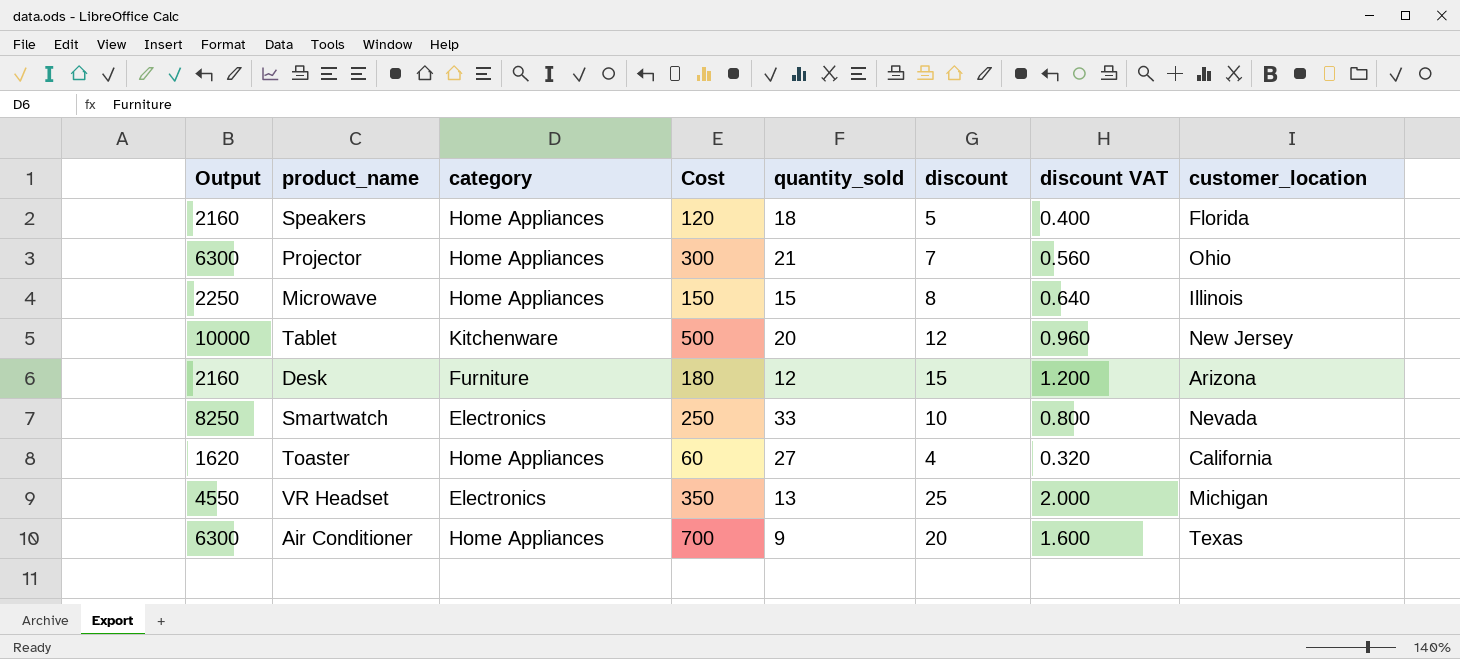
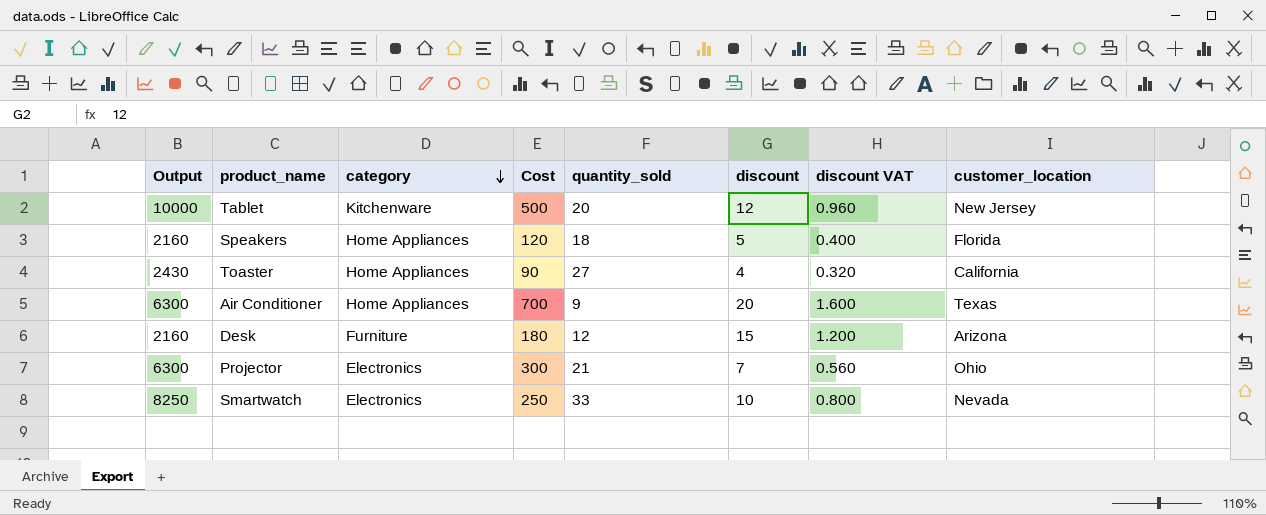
row order: none -> category descending
row Microwave: 2250 | Home Appliances | 150 | 15 | 8 | 0.640 | Illinois -> none
row VR Headset: 4550 | Electronics | 350 | 13 | 25 | 2.000 | Michigan -> none
Toaster | Output: 1620 -> 2430
Toaster | Cost: 60 -> 90
Projector | category: Home Appliances -> Electronics

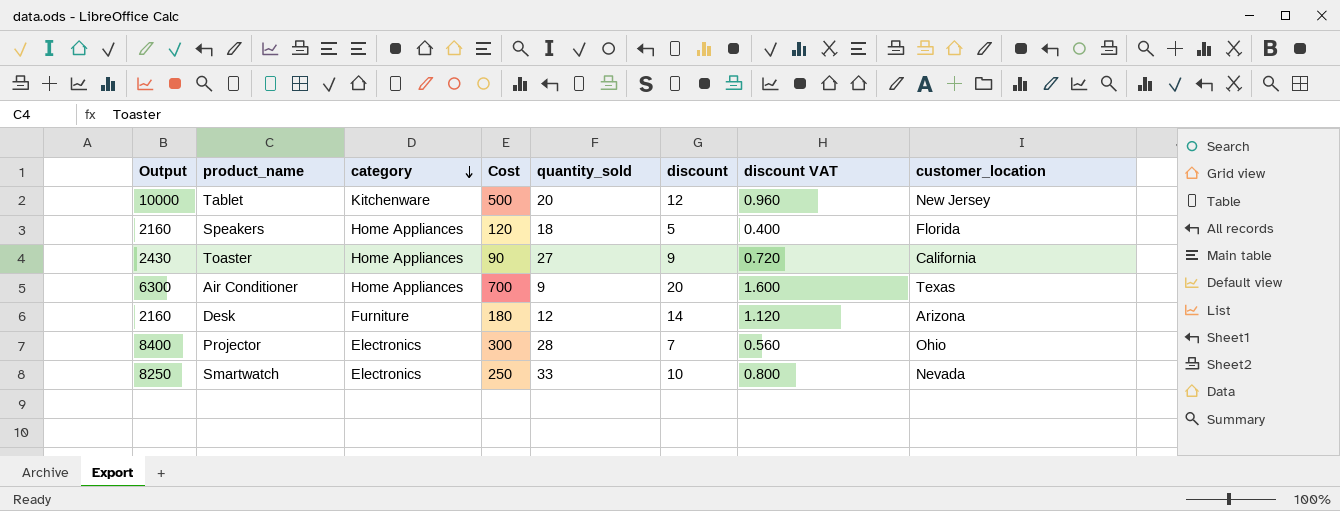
Toaster | discount: 4 -> 9
Toaster | discount VAT: 0.320 -> 0.720
Desk | discount: 15 -> 14
Desk | discount VAT: 1.200 -> 1.120
Projector | Output: 6300 -> 8400
Projector | quantity_sold: 21 -> 28

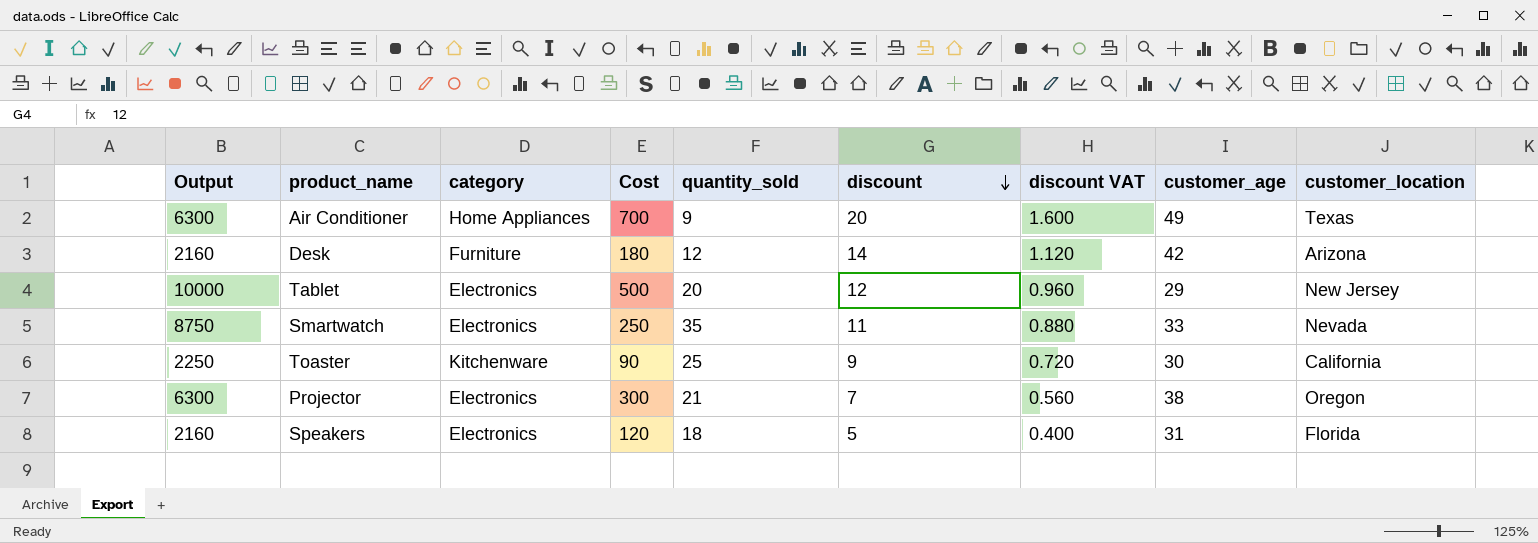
row order: category descending -> discount descending
column customer_age | position: none -> 8
Tablet | category: Kitchenware -> Electronics
Smartwatch | Output: 8250 -> 8750
Smartwatch | quantity_sold: 33 -> 35
Smartwatch | discount: 10 -> 11
Smartwatch | discount VAT: 0.800 -> 0.880
Toaster | Output: 2430 -> 2250
Toaster | category: Home Appliances -> Kitchenware
Toaster | quantity_sold: 27 -> 25
Projector | Output: 8400 -> 6300
Projector | quantity_sold: 28 -> 21
Projector | customer_location: Ohio -> Oregon
Speakers | category: Home Appliances -> Electronics

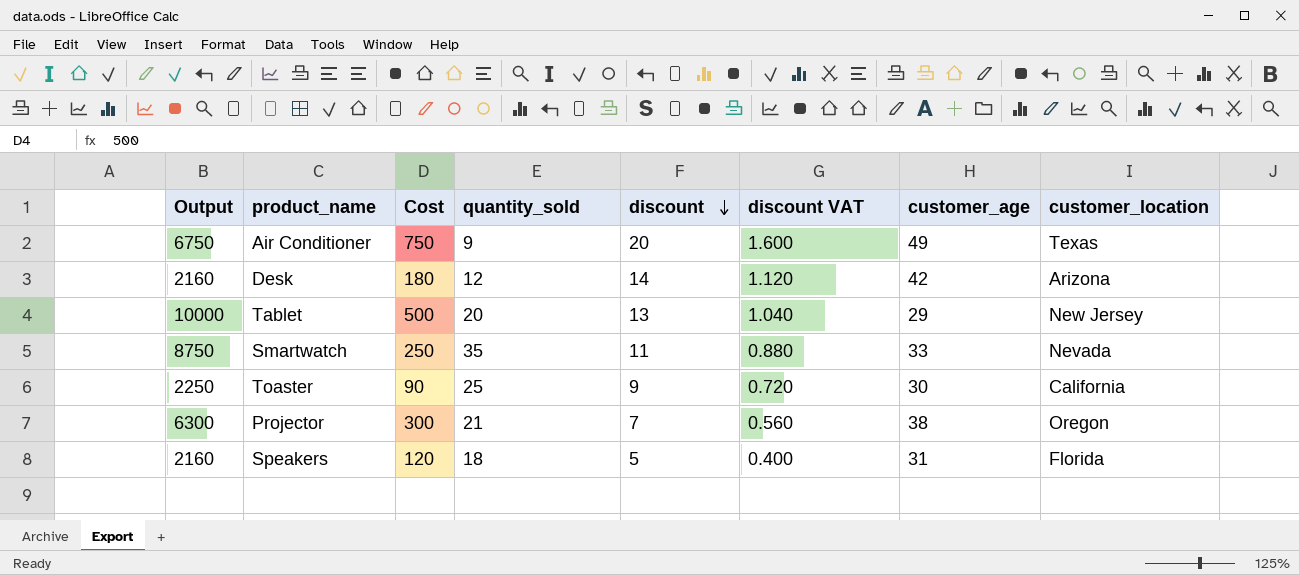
column category | position: 3 -> none
Air Conditioner | Output: 6300 -> 6750
Air Conditioner | Cost: 700 -> 750
Tablet | discount: 12 -> 13
Tablet | discount VAT: 0.960 -> 1.040

